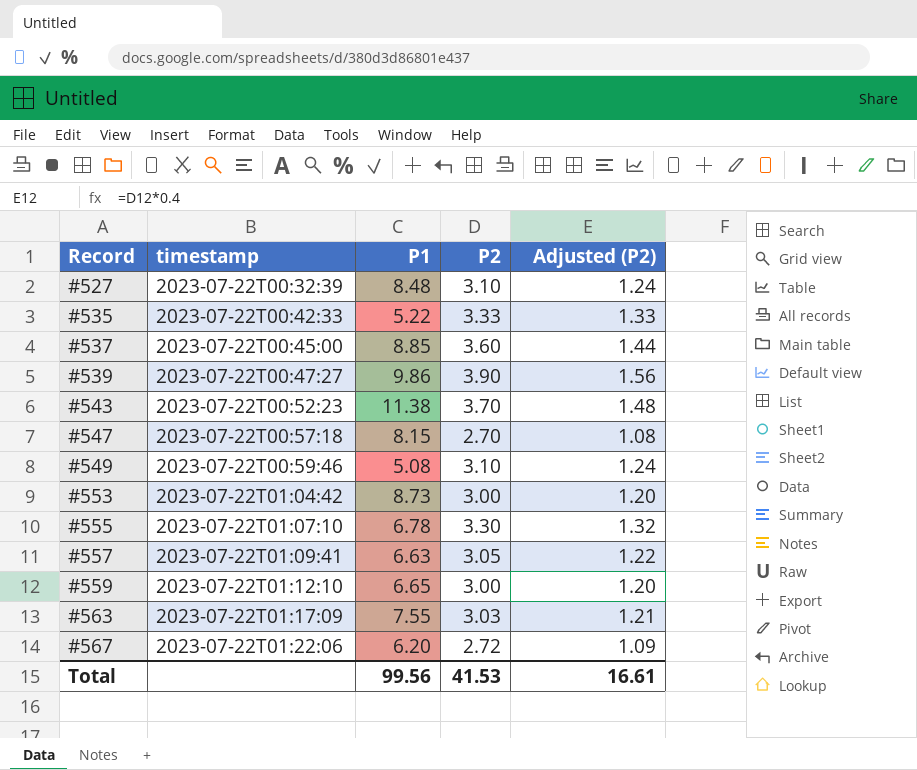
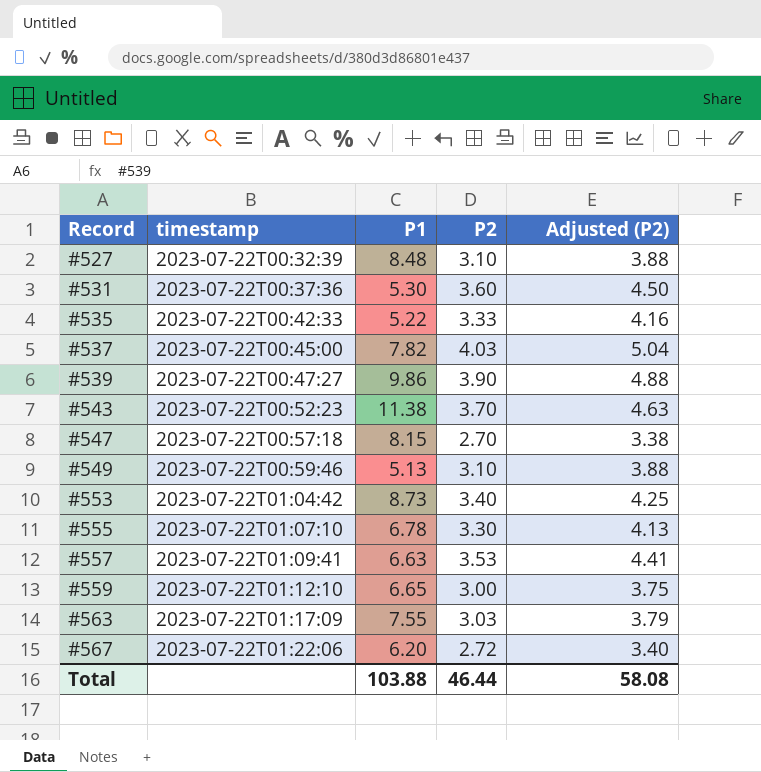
column Adjusted (P2) | formula: [P2] * 0.4 -> [P2] * 1.25
row #531: none -> 2023-07-22T00:37:36 | 5.30 | 3.60 | 4.50
#537 | P1: 8.85 -> 7.82
#537 | P2: 3.60 -> 4.03
#549 | P1: 5.08 -> 5.13
#553 | P2: 3.00 -> 3.40
#557 | P2: 3.05 -> 3.53
Total | P1: 99.56 -> 103.88
Total | P2: 41.53 -> 46.44
Total | Adjusted (P2): 16.61 -> 58.08

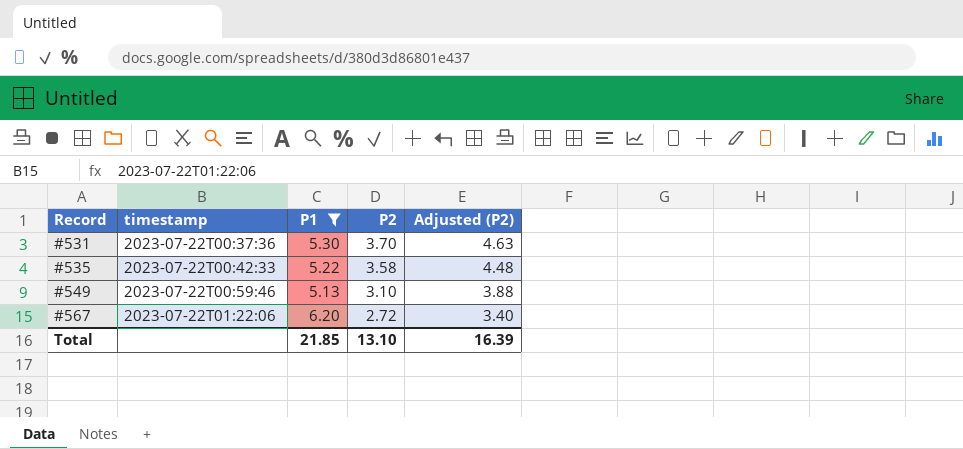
filter: none -> P1 <= 6.20
#531 | P2: 3.60 -> 3.70
#531 | Adjusted (P2): 4.50 -> 4.63
#535 | P2: 3.33 -> 3.58
#535 | Adjusted (P2): 4.16 -> 4.48
Total | P1: 103.88 -> 21.85
Total | P2: 46.44 -> 13.10
Total | Adjusted (P2): 58.08 -> 16.39

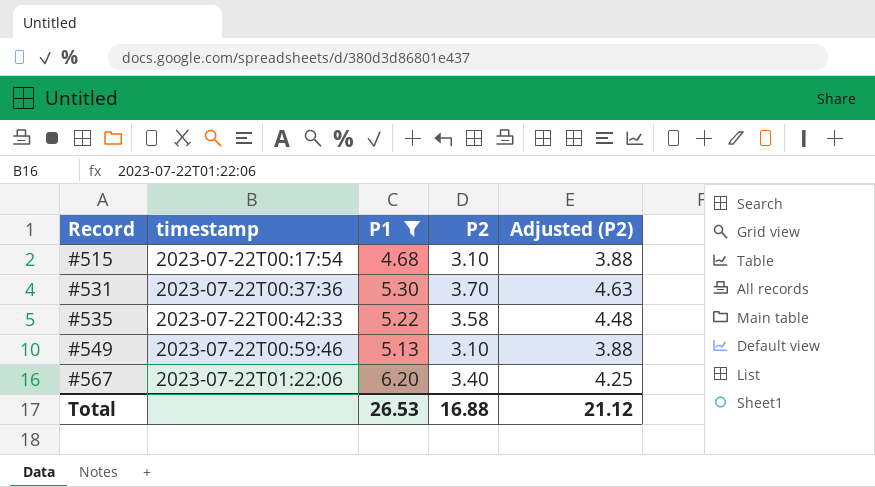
row #515: none -> 2023-07-22T00:17:54 | 4.68 | 3.10 | 3.88
#567 | P2: 2.72 -> 3.40
#567 | Adjusted (P2): 3.40 -> 4.25
Total | P1: 21.85 -> 26.53
Total | P2: 13.10 -> 16.88
Total | Adjusted (P2): 16.39 -> 21.12

